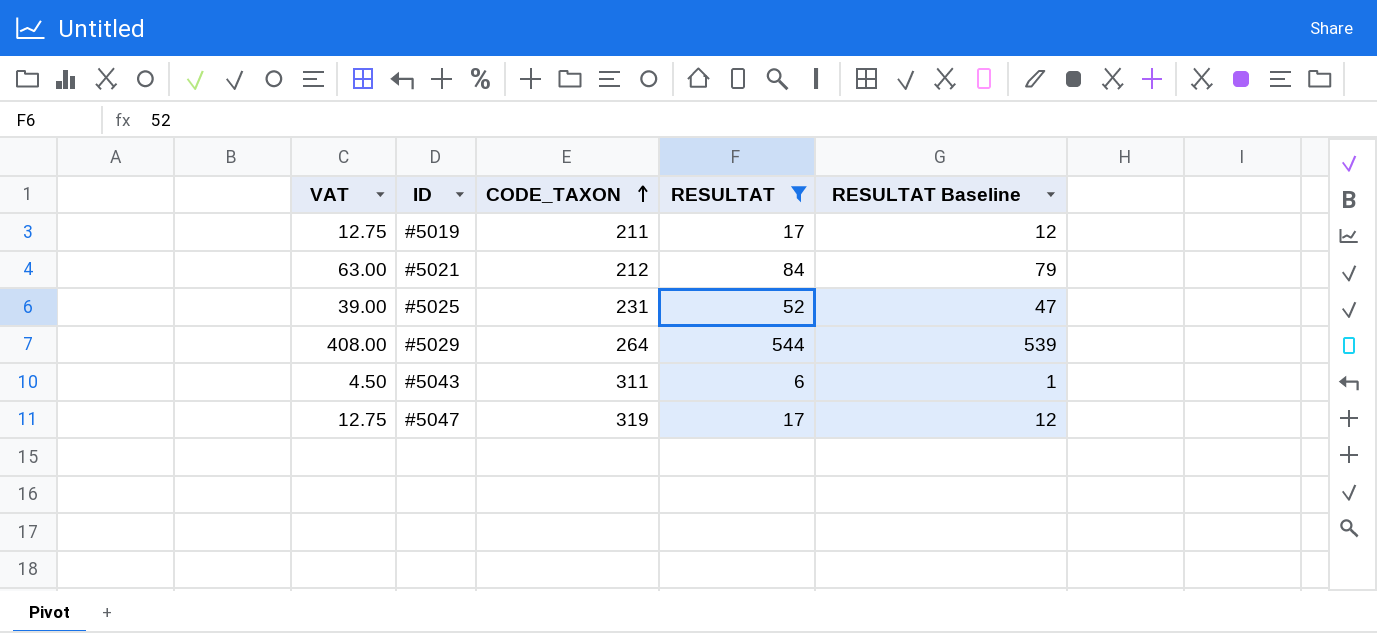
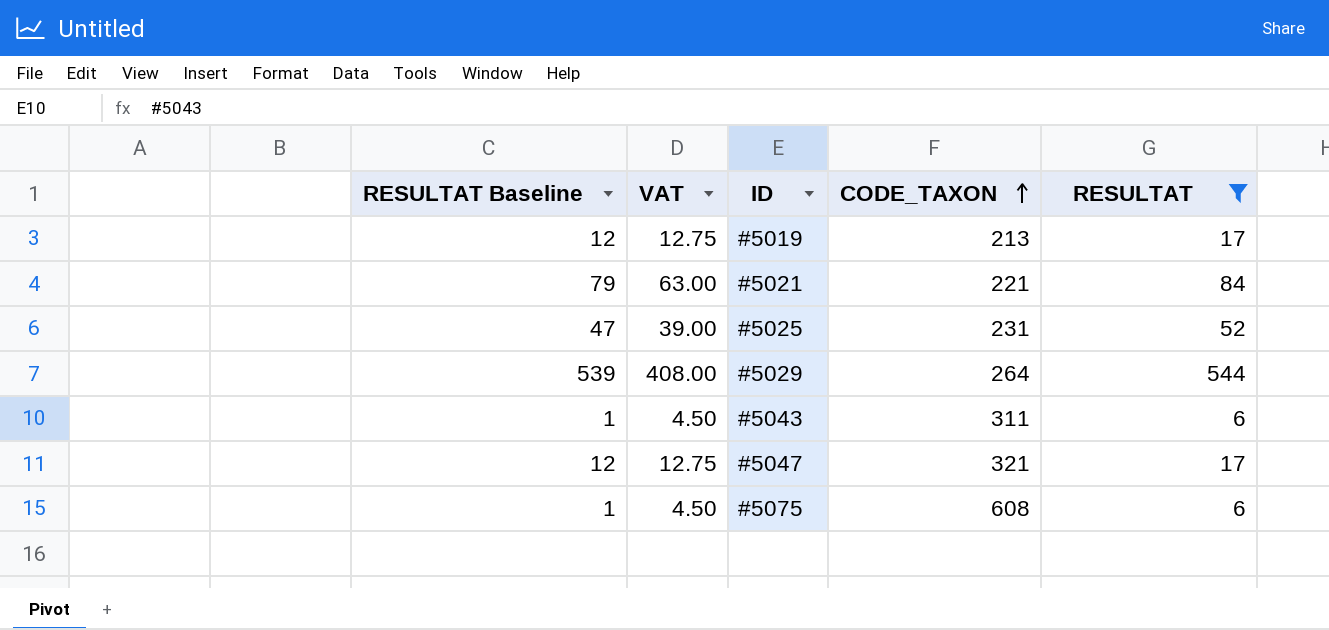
column RESULTAT Baseline | position: 5 -> 1
#5019 | CODE_TAXON: 211 -> 213
#5021 | CODE_TAXON: 212 -> 221
#5047 | CODE_TAXON: 319 -> 321
row #5075: none -> 1 | 4.50 | 608 | 6

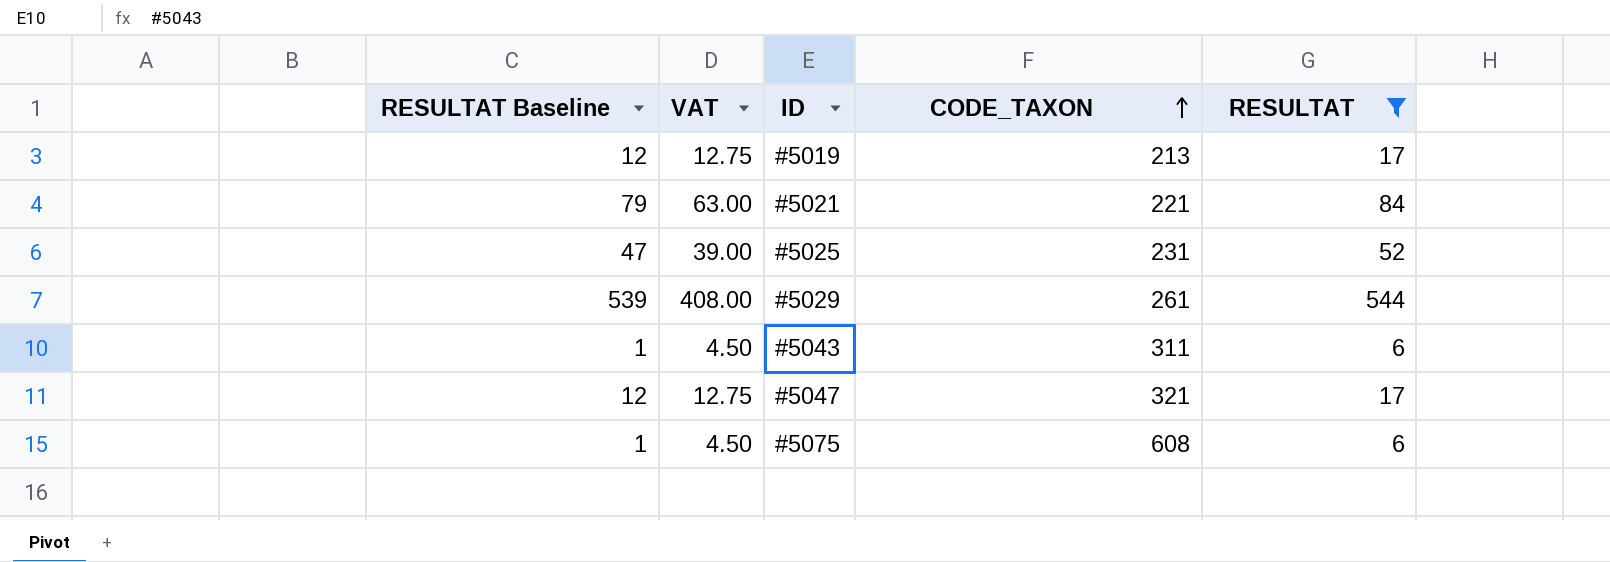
#5029 | CODE_TAXON: 264 -> 261

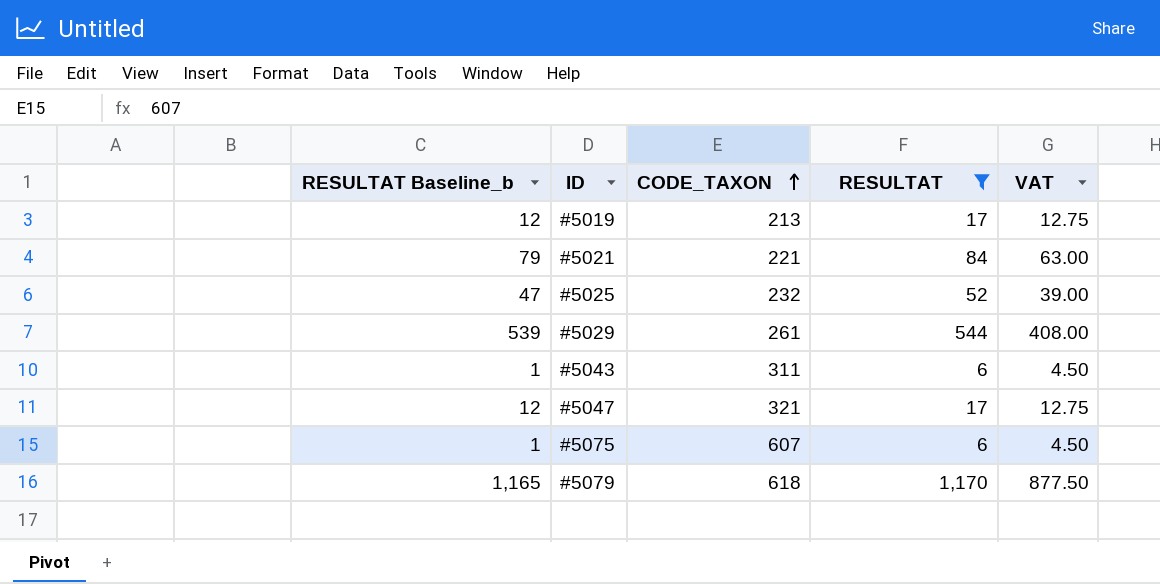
column name: RESULTAT Baseline -> RESULTAT Baseline_b
column VAT | position: 2 -> 5
#5025 | CODE_TAXON: 231 -> 232
#5075 | CODE_TAXON: 608 -> 607
row #5079: none -> 1,165 | 618 | 1,170 | 877.50

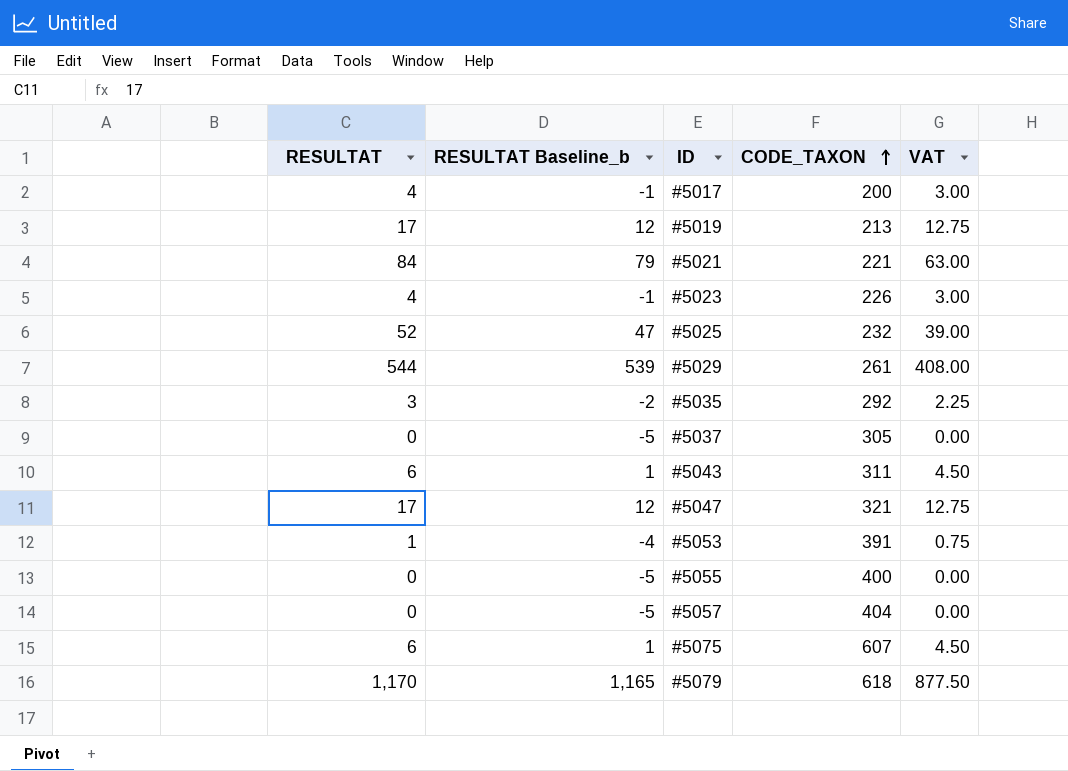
filter: RESULTAT >= 6 -> none
column RESULTAT | position: 4 -> 1

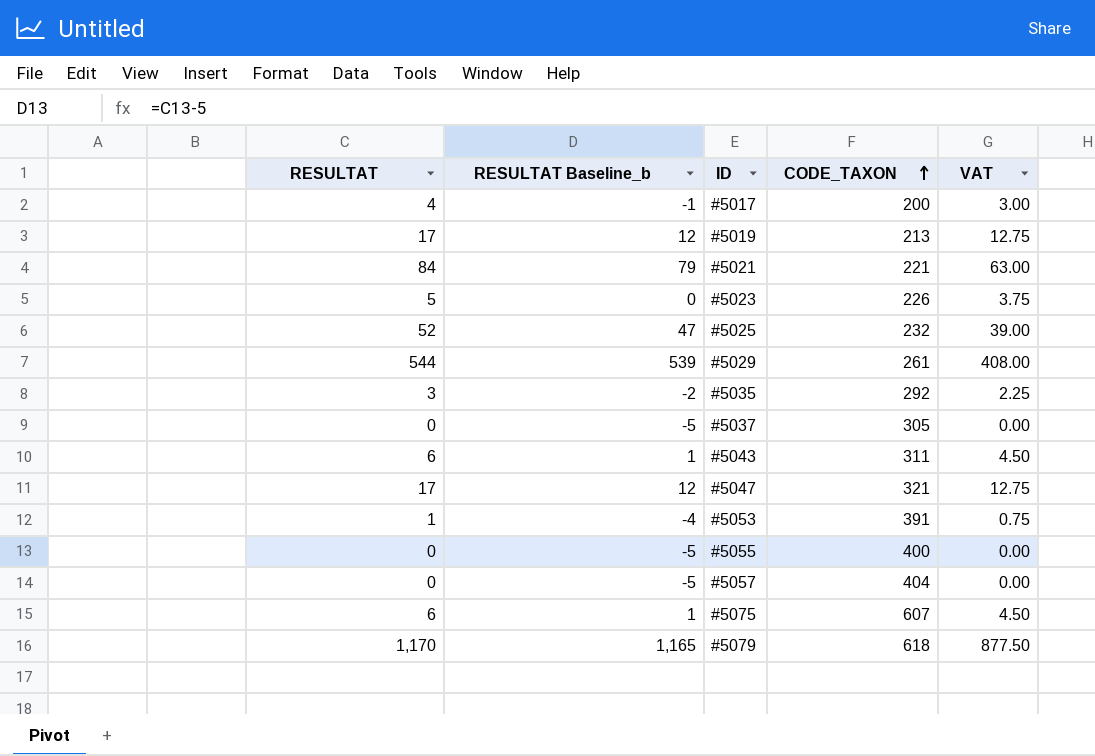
#5023 | RESULTAT: 4 -> 5
#5023 | RESULTAT Baseline_b: -1 -> 0
#5023 | VAT: 3.00 -> 3.75

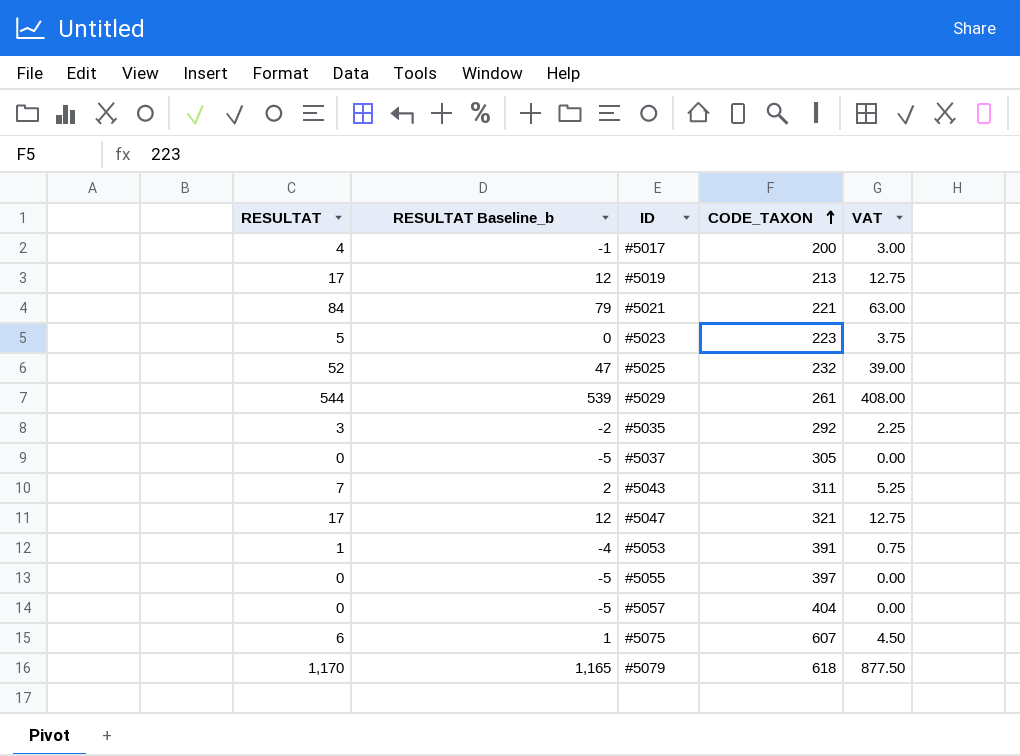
#5023 | CODE_TAXON: 226 -> 223
#5043 | RESULTAT: 6 -> 7
#5043 | RESULTAT Baseline_b: 1 -> 2
#5043 | VAT: 4.50 -> 5.25
#5055 | CODE_TAXON: 400 -> 397

